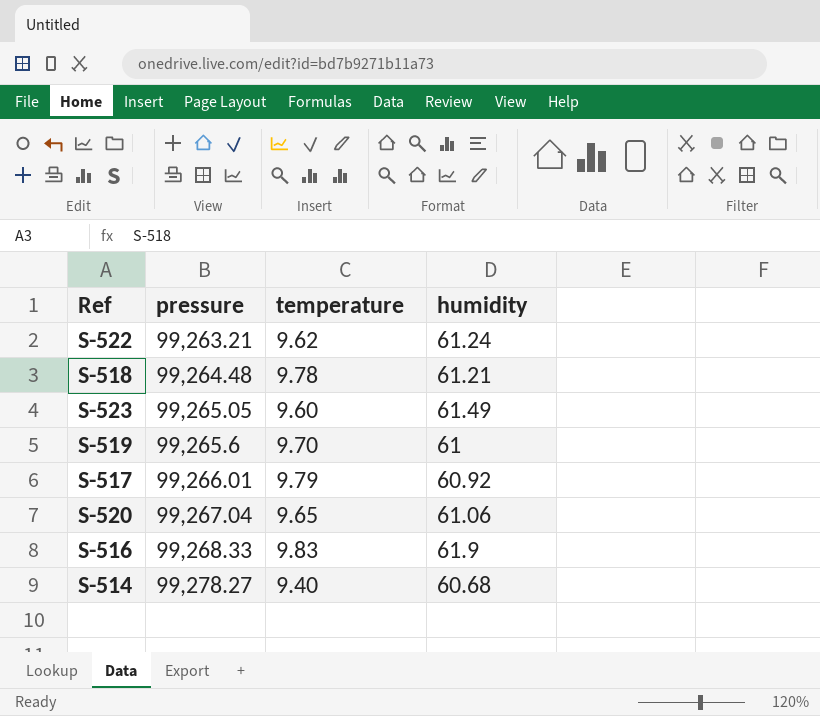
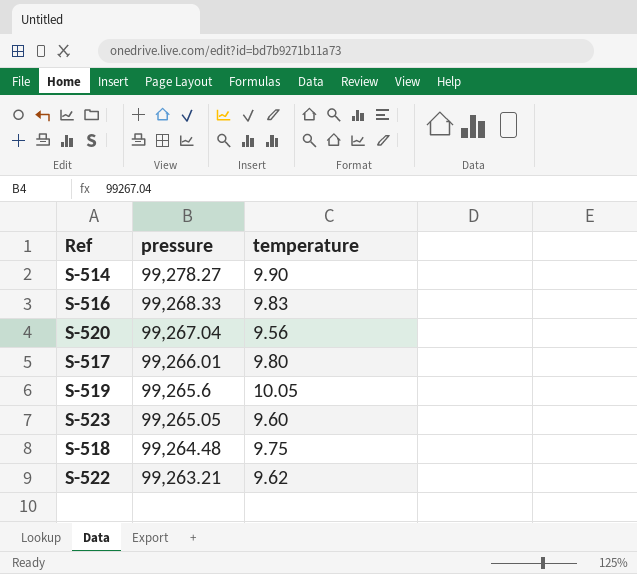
row order: pressure ascending -> pressure descending
column humidity | position: 4 -> none
S-514 | temperature: 9.40 -> 9.90
S-520 | temperature: 9.65 -> 9.56
S-517 | temperature: 9.79 -> 9.80
S-519 | temperature: 9.70 -> 10.05
S-518 | temperature: 9.78 -> 9.75

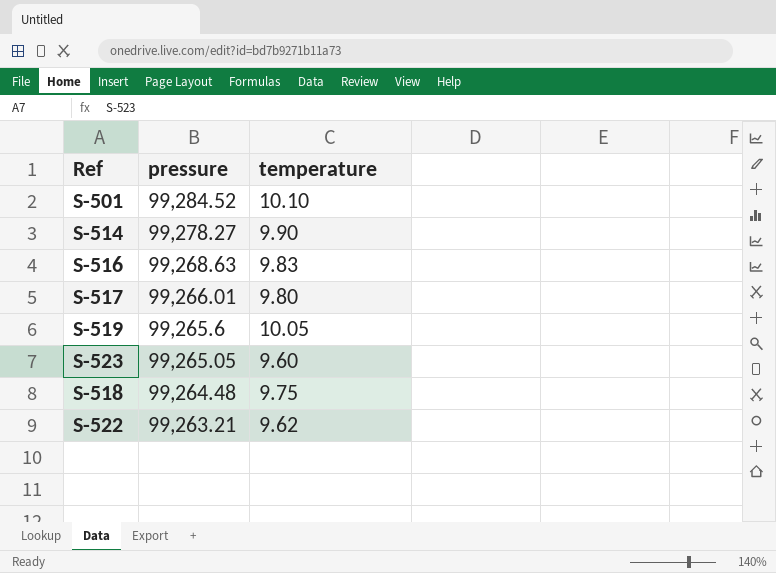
row S-520: 99,267.04 | 9.56 -> none
row S-501: none -> 99,284.52 | 10.10
S-516 | pressure: 99,268.33 -> 99,268.63

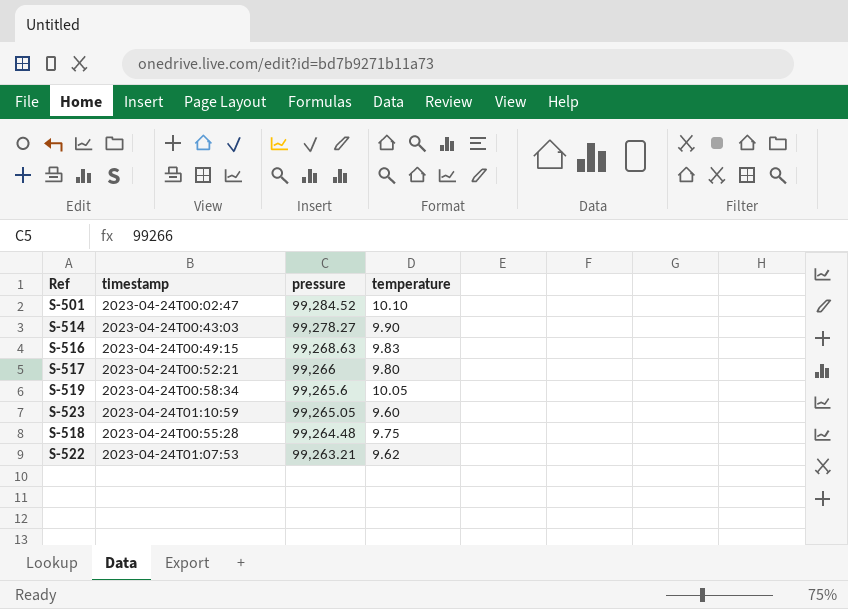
column timestamp | position: none -> 2
S-517 | pressure: 99,266.01 -> 99,266

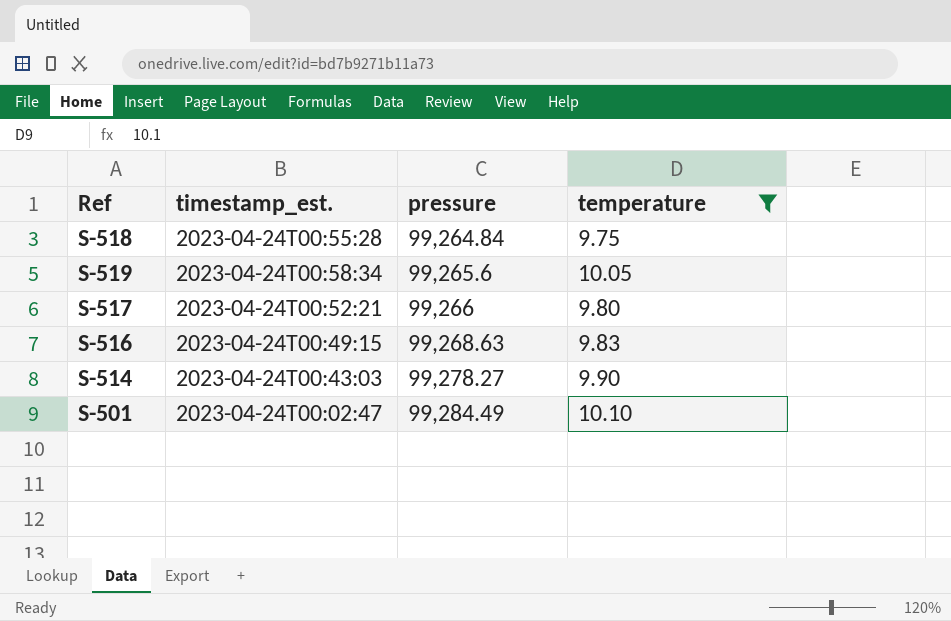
filter: none -> temperature >= 9.75
row order: pressure descending -> pressure ascending
column name: timestamp -> timestamp_est.
S-518 | pressure: 99,264.48 -> 99,264.84
S-501 | pressure: 99,284.52 -> 99,284.49

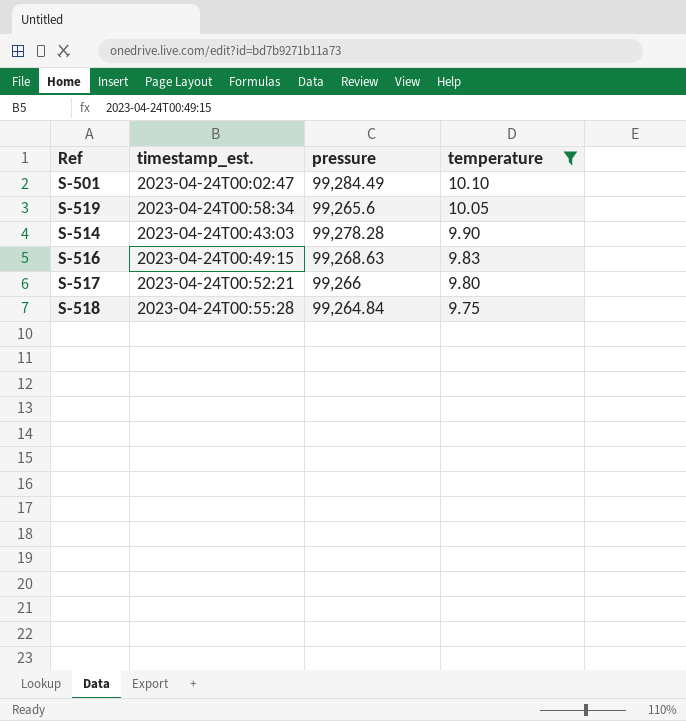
row order: pressure ascending -> temperature descending
S-514 | pressure: 99,278.27 -> 99,278.28

